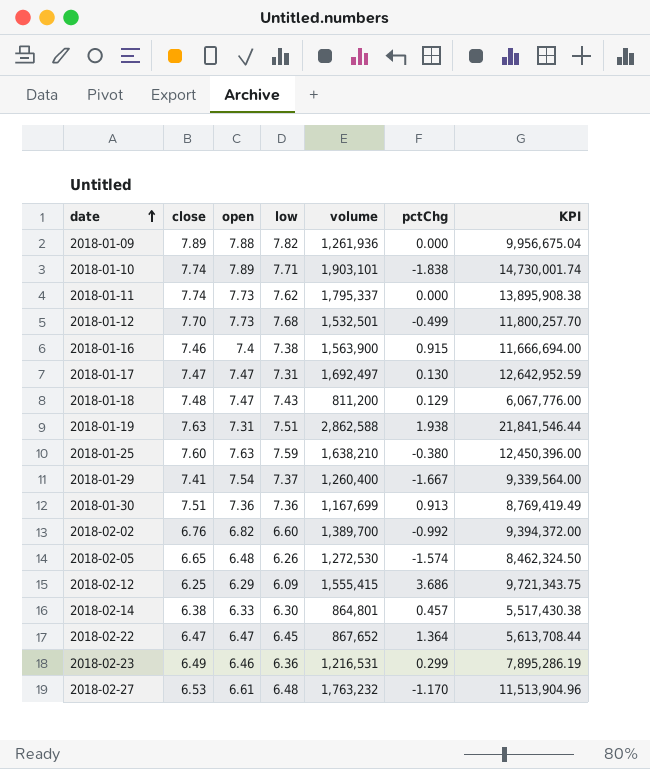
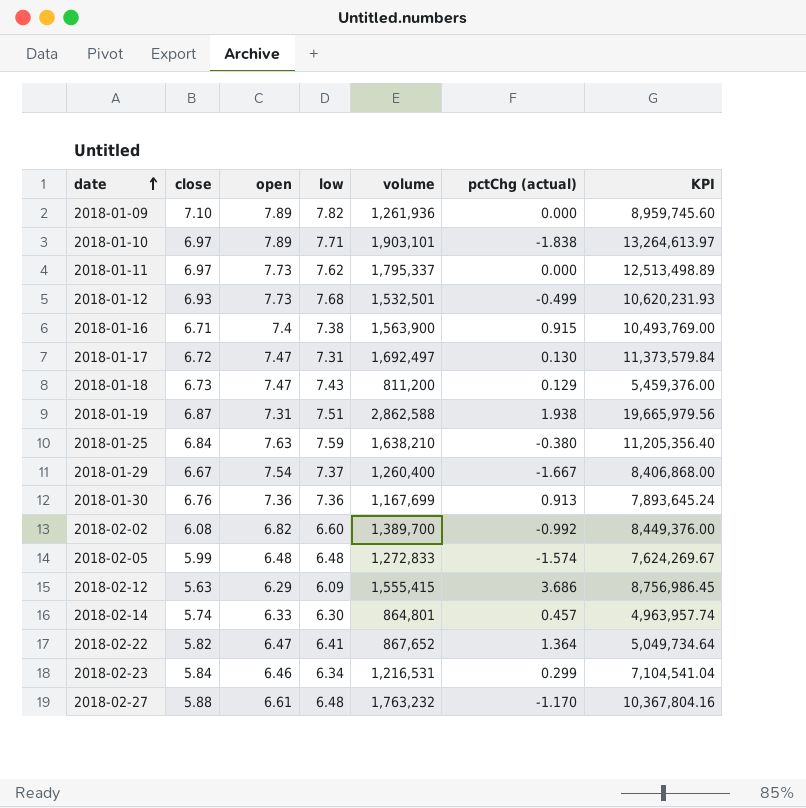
column name: pctChg -> pctChg (actual)
2018-01-09 | close: 7.89 -> 7.10
2018-01-09 | open: 7.88 -> 7.89
2018-01-09 | KPI: 9,956,675.04 -> 8,959,745.60
2018-01-10 | close: 7.74 -> 6.97
2018-01-10 | KPI: 14,730,001.74 -> 13,264,613.97
2018-01-11 | close: 7.74 -> 6.97
2018-01-11 | KPI: 13,895,908.38 -> 12,513,498.89
2018-01-12 | close: 7.70 -> 6.93
2018-01-12 | KPI: 11,800,257.70 -> 10,620,231.93
2018-01-16 | close: 7.46 -> 6.71
2018-01-16 | KPI: 11,666,694.00 -> 10,493,769.00
2018-01-17 | close: 7.47 -> 6.72
2018-01-17 | KPI: 12,642,952.59 -> 11,373,579.84
2018-01-18 | close: 7.48 -> 6.73
2018-01-18 | KPI: 6,067,776.00 -> 5,459,376.00
2018-01-19 | close: 7.63 -> 6.87
2018-01-19 | KPI: 21,841,546.44 -> 19,665,979.56
2018-01-25 | close: 7.60 -> 6.84
2018-01-25 | KPI: 12,450,396.00 -> 11,205,356.40
2018-01-29 | close: 7.41 -> 6.67
2018-01-29 | KPI: 9,339,564.00 -> 8,406,868.00
2018-01-30 | close: 7.51 -> 6.76
2018-01-30 | KPI: 8,769,419.49 -> 7,893,645.24
2018-02-02 | close: 6.76 -> 6.08
2018-02-02 | KPI: 9,394,372.00 -> 8,449,376.00
2018-02-05 | close: 6.65 -> 5.99
2018-02-05 | low: 6.26 -> 6.48
2018-02-05 | volume: 1,272,530 -> 1,272,833
2018-02-05 | KPI: 8,462,324.50 -> 7,624,269.67
2018-02-12 | close: 6.25 -> 5.63
2018-02-12 | KPI: 9,721,343.75 -> 8,756,986.45
2018-02-14 | close: 6.38 -> 5.74
2018-02-14 | KPI: 5,517,430.38 -> 4,963,957.74
2018-02-22 | close: 6.47 -> 5.82
2018-02-22 | low: 6.45 -> 6.41
2018-02-22 | KPI: 5,613,708.44 -> 5,049,734.64
2018-02-23 | close: 6.49 -> 5.84
2018-02-23 | low: 6.36 -> 6.34
2018-02-23 | KPI: 7,895,286.19 -> 7,104,541.04
2018-02-27 | close: 6.53 -> 5.88
2018-02-27 | KPI: 11,513,904.96 -> 10,367,804.16

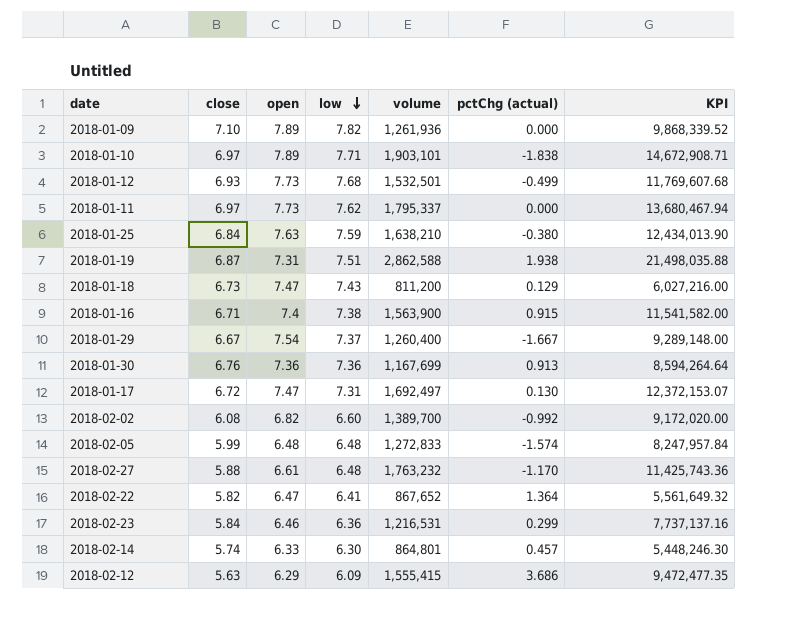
row order: date ascending -> low descending
column KPI | formula: [close] * [volume] -> [low] * [volume]
2018-02-23 | low: 6.34 -> 6.36

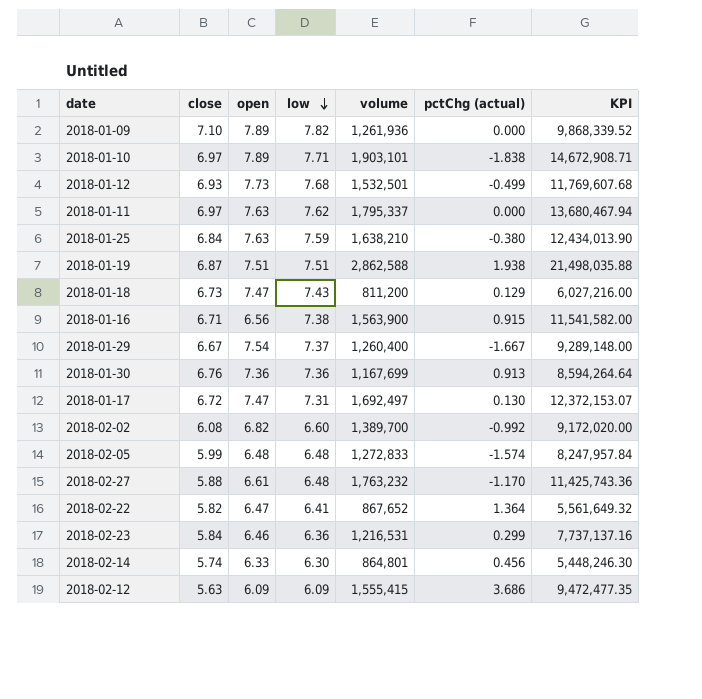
2018-01-11 | open: 7.73 -> 7.63
2018-01-19 | open: 7.31 -> 7.51
2018-01-16 | open: 7.4 -> 6.56
2018-02-14 | pctChg (actual): 0.457 -> 0.456
2018-02-12 | open: 6.29 -> 6.09

